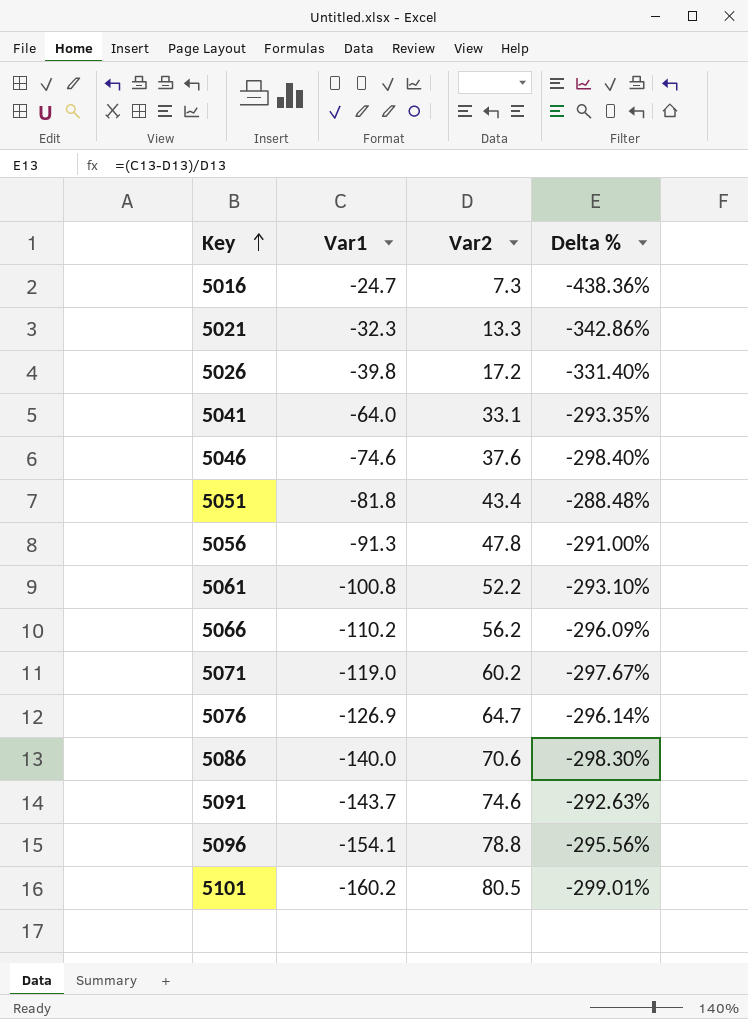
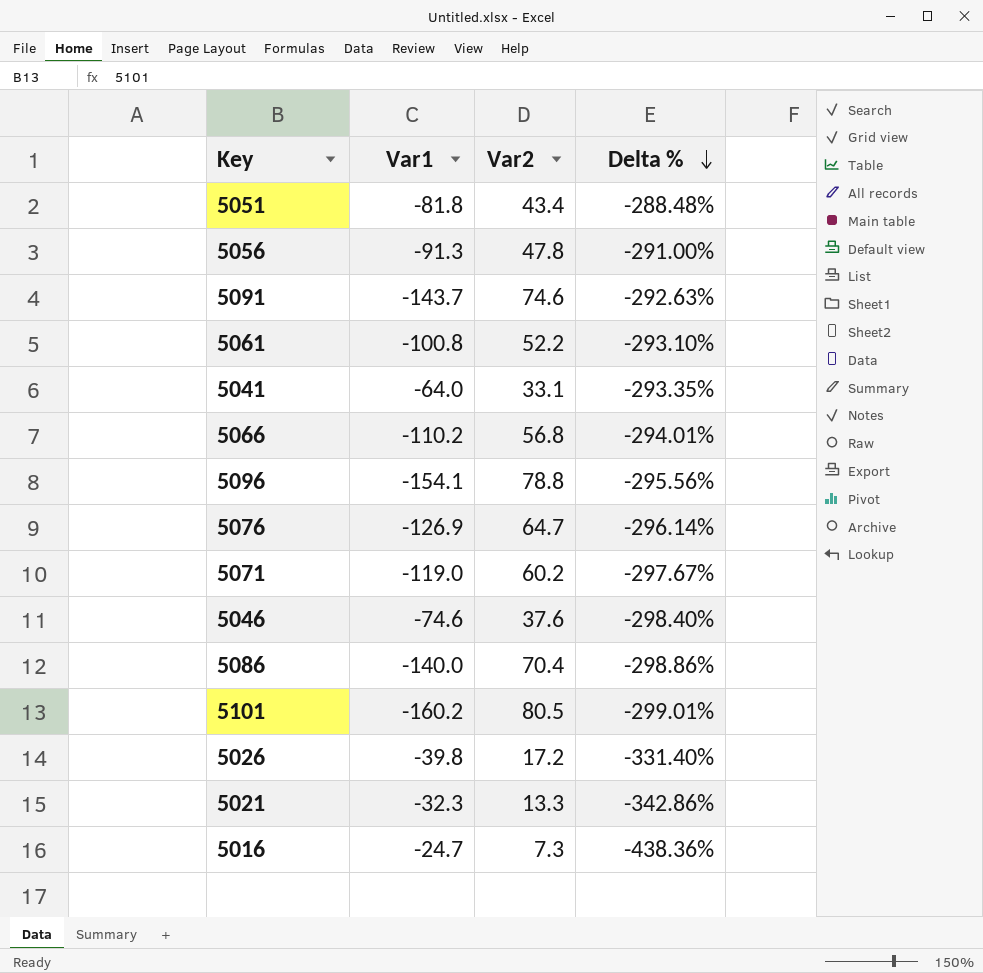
row order: Key ascending -> Delta % descending
5066 | Var2: 56.2 -> 56.8
5066 | Delta %: -296.09% -> -294.01%
5086 | Var2: 70.6 -> 70.4
5086 | Delta %: -298.30% -> -298.86%

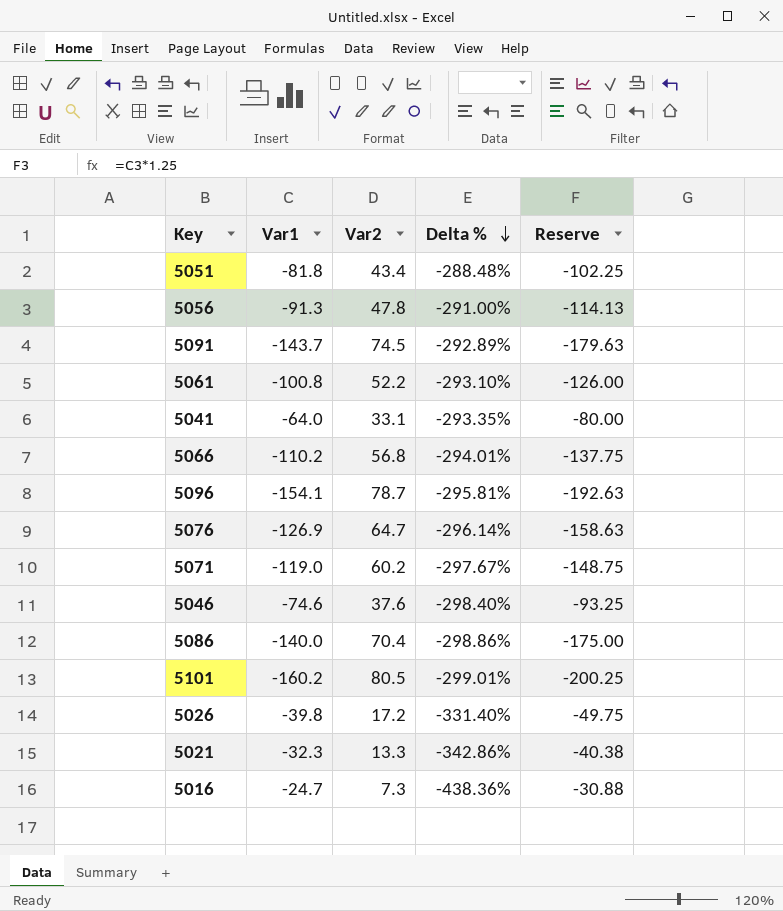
column Reserve | formula: none -> [Var1] * 1.25
5091 | Var2: 74.6 -> 74.5
5091 | Delta %: -292.63% -> -292.89%
5096 | Var2: 78.8 -> 78.7
5096 | Delta %: -295.56% -> -295.81%

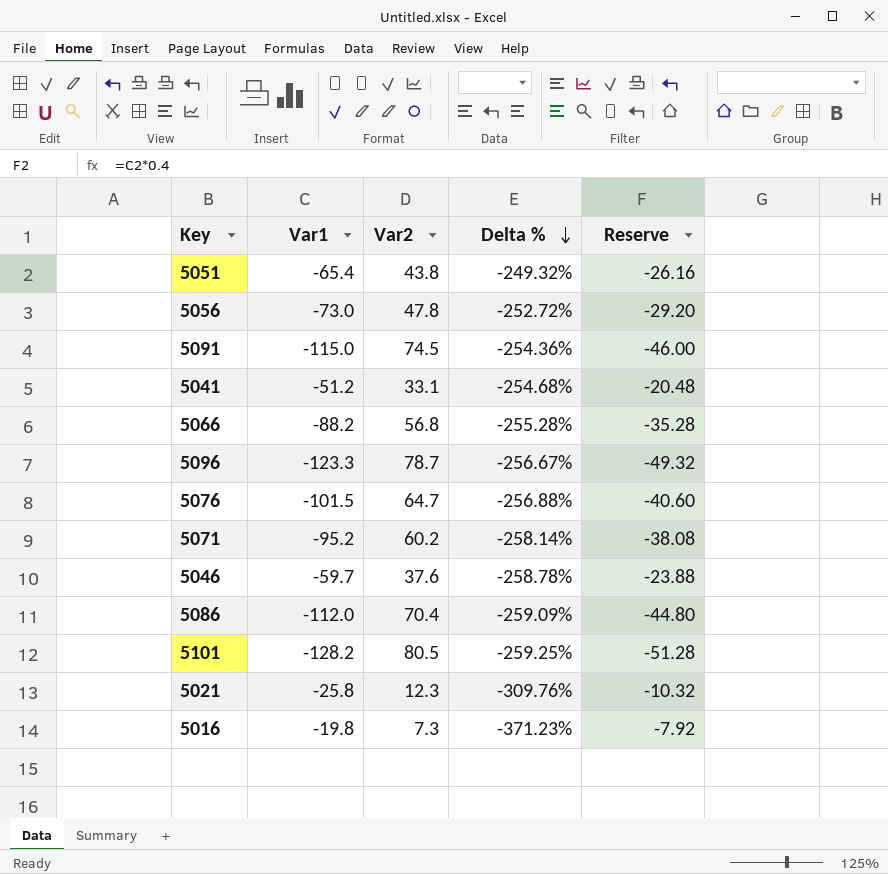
column Reserve | formula: [Var1] * 1.25 -> [Var1] * 0.4
row 5061: -100.8 | 52.2 | -293.10% | -126.00 -> none
row 5026: -39.8 | 17.2 | -331.40% | -49.75 -> none
5051 | Var1: -81.8 -> -65.4
5051 | Var2: 43.4 -> 43.8
5051 | Delta %: -288.48% -> -249.32%
5056 | Var1: -91.3 -> -73.0
5056 | Delta %: -291.00% -> -252.72%
5091 | Var1: -143.7 -> -115.0
5091 | Delta %: -292.89% -> -254.36%
5041 | Var1: -64.0 -> -51.2
5041 | Delta %: -293.35% -> -254.68%
5066 | Var1: -110.2 -> -88.2
5066 | Delta %: -294.01% -> -255.28%
5096 | Var1: -154.1 -> -123.3
5096 | Delta %: -295.81% -> -256.67%
5076 | Var1: -126.9 -> -101.5
5076 | Delta %: -296.14% -> -256.88%
5071 | Var1: -119.0 -> -95.2
5071 | Delta %: -297.67% -> -258.14%
5046 | Var1: -74.6 -> -59.7
5046 | Delta %: -298.40% -> -258.78%
5086 | Var1: -140.0 -> -112.0
5086 | Delta %: -298.86% -> -259.09%
5101 | Var1: -160.2 -> -128.2
5101 | Delta %: -299.01% -> -259.25%
5021 | Var1: -32.3 -> -25.8
5021 | Var2: 13.3 -> 12.3
5021 | Delta %: -342.86% -> -309.76%
5016 | Var1: -24.7 -> -19.8
5016 | Delta %: -438.36% -> -371.23%

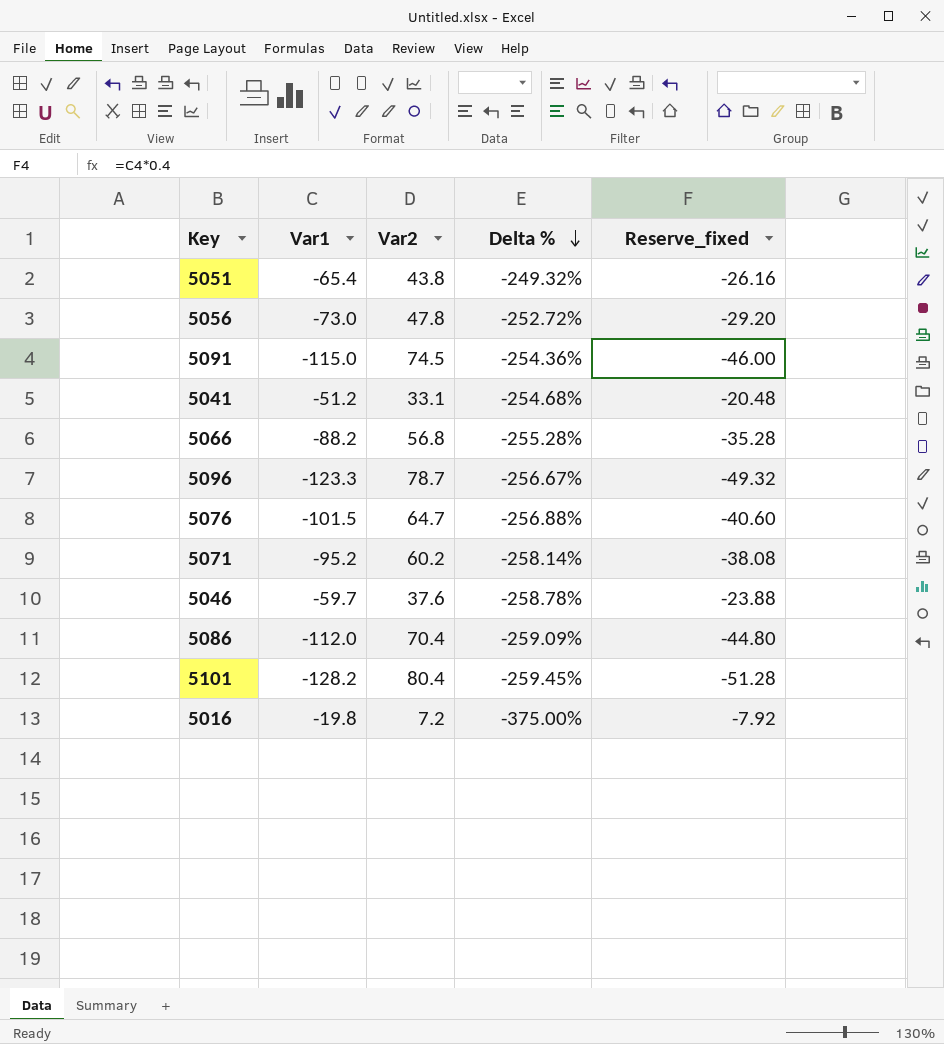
column name: Reserve -> Reserve_fixed
row 5021: -25.8 | 12.3 | -309.76% | -10.32 -> none
5101 | Var2: 80.5 -> 80.4
5101 | Delta %: -259.25% -> -259.45%
5016 | Var2: 7.3 -> 7.2
5016 | Delta %: -371.23% -> -375.00%

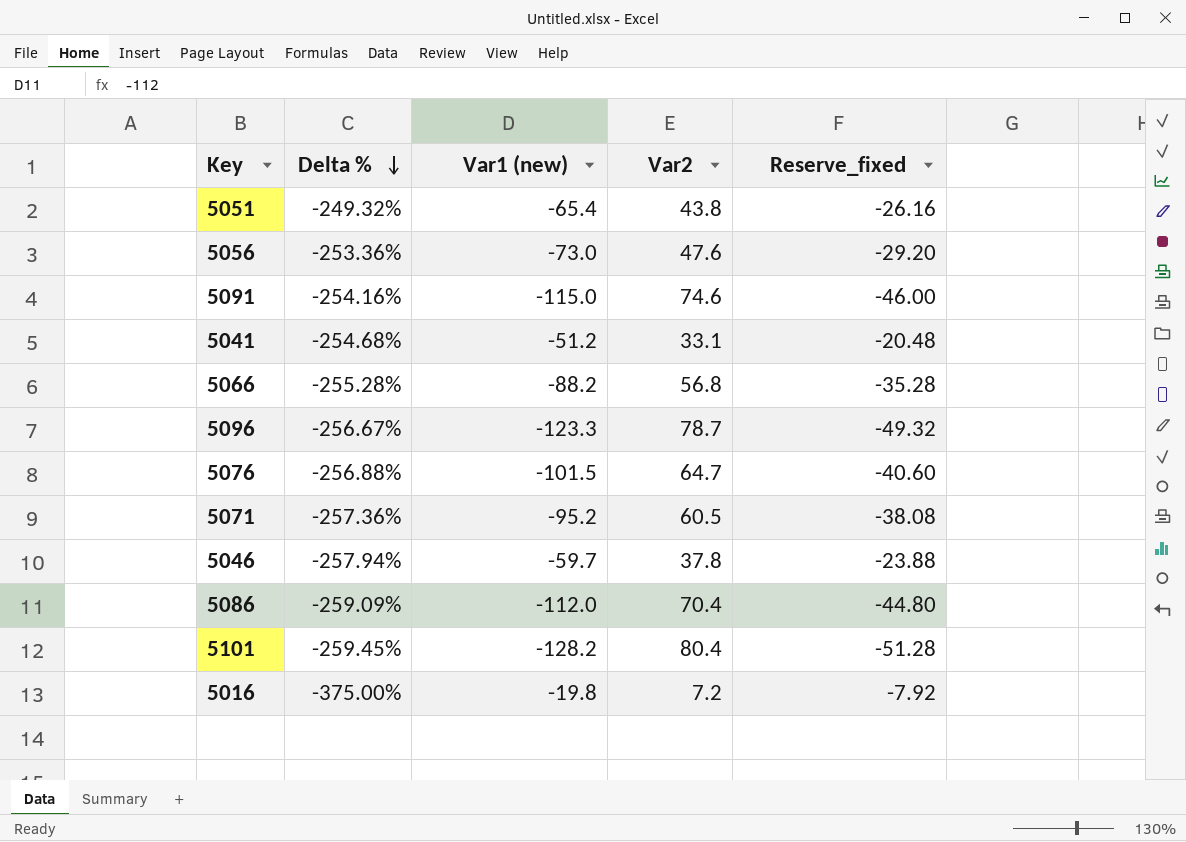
column Delta % | position: 4 -> 2
column name: Var1 -> Var1 (new)
5056 | Delta %: -252.72% -> -253.36%
5056 | Var2: 47.8 -> 47.6
5091 | Delta %: -254.36% -> -254.16%
5091 | Var2: 74.5 -> 74.6
5071 | Delta %: -258.14% -> -257.36%
5071 | Var2: 60.2 -> 60.5
5046 | Delta %: -258.78% -> -257.94%
5046 | Var2: 37.6 -> 37.8

